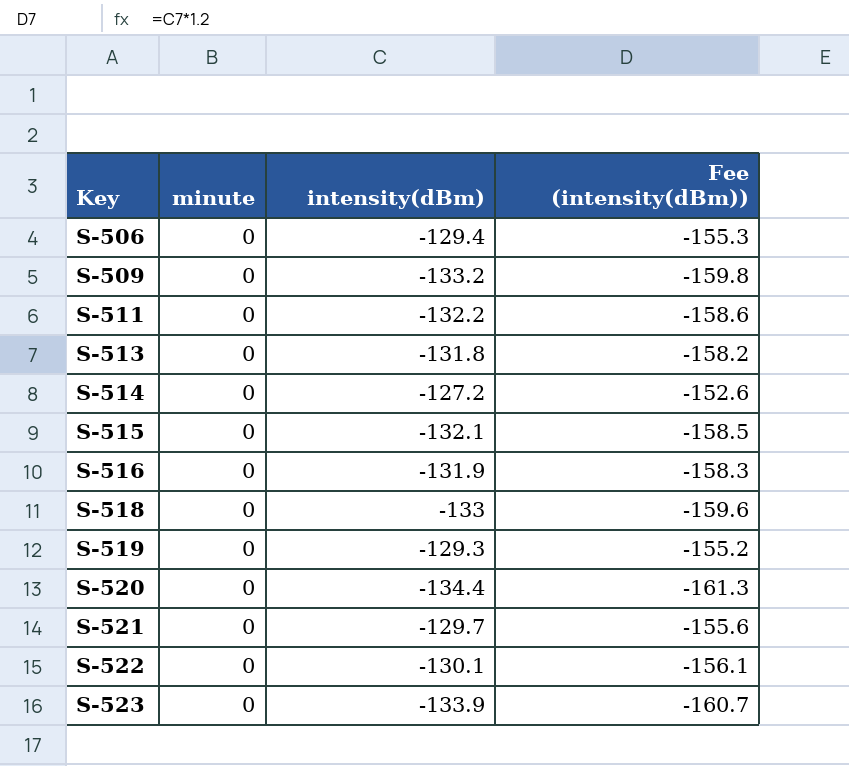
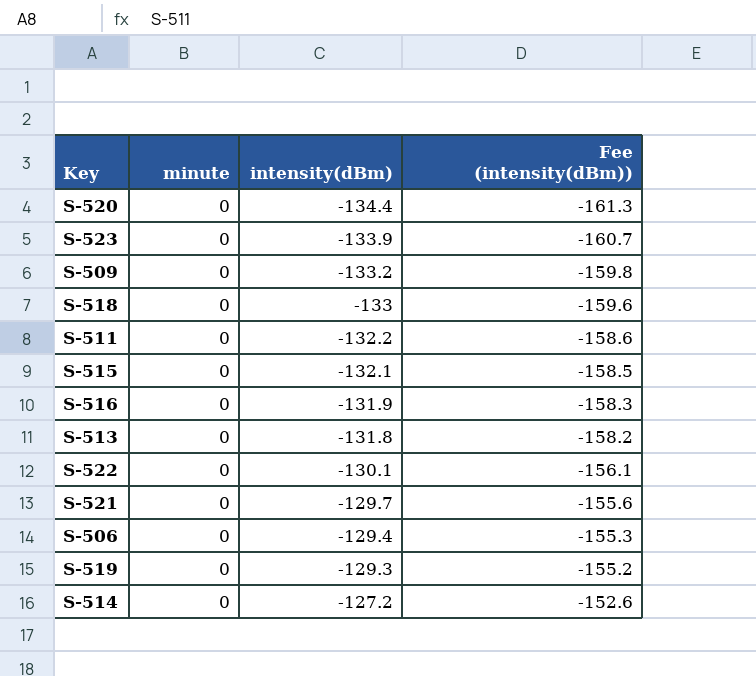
row order: Key ascending -> intensity(dBm) ascending

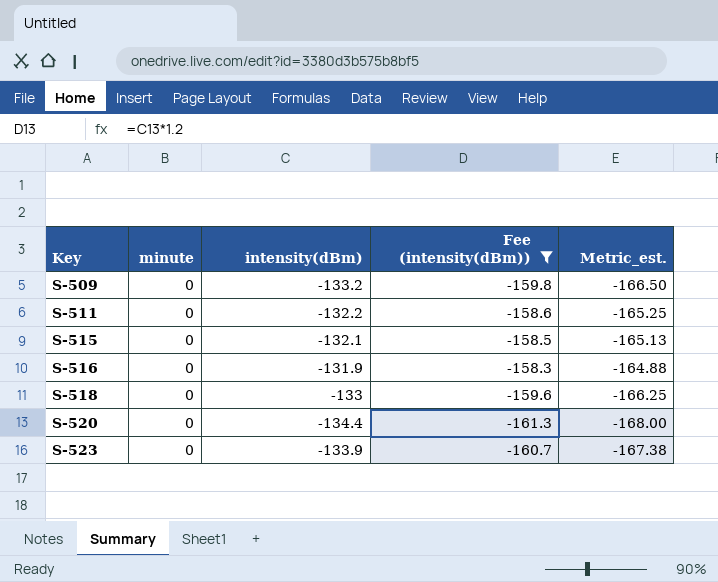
filter: none -> Fee (intensity(dBm)) <= -158.3
row order: intensity(dBm) ascending -> Key ascending
column Metric_est. | formula: none -> [intensity(dBm)] * 1.25

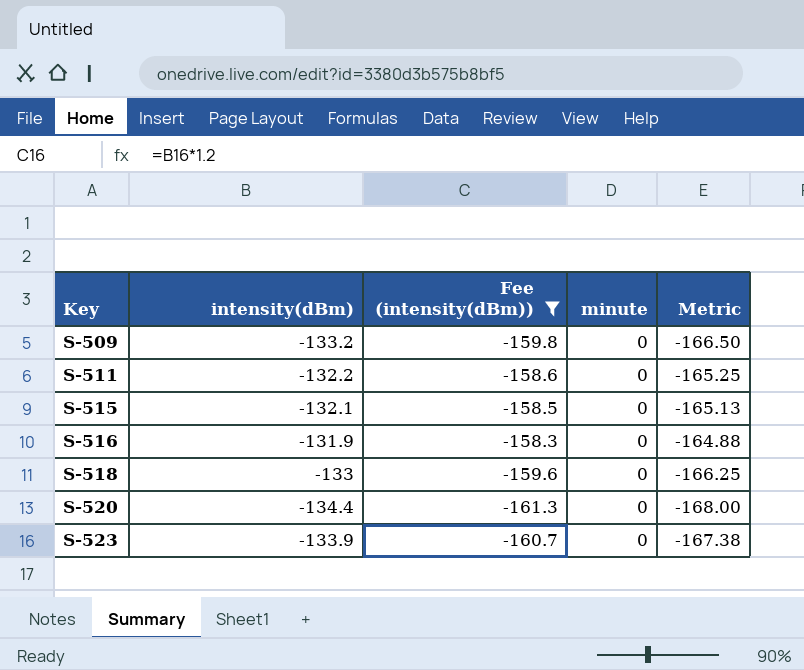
column minute | position: 2 -> 4
column name: Metric_est. -> Metric

